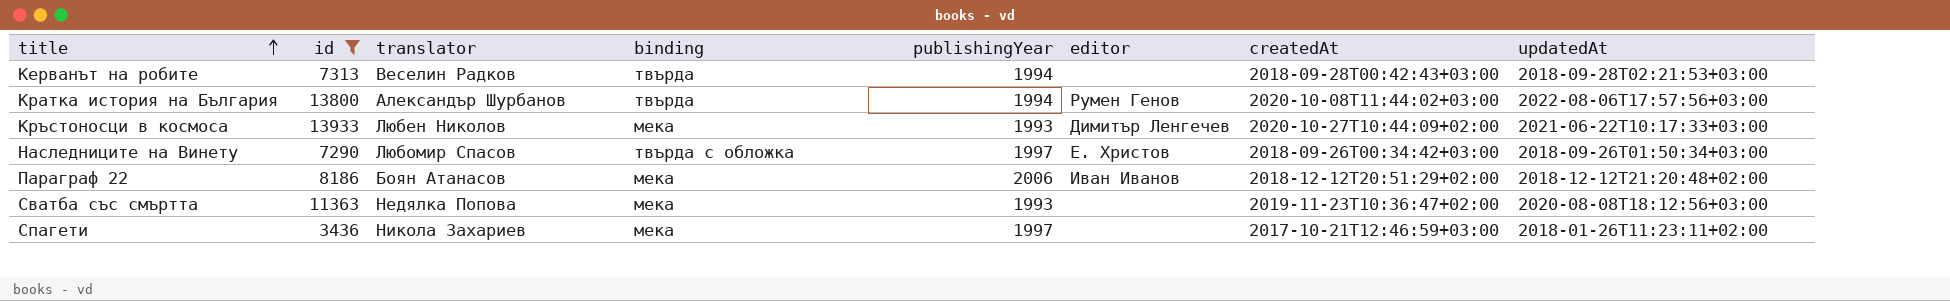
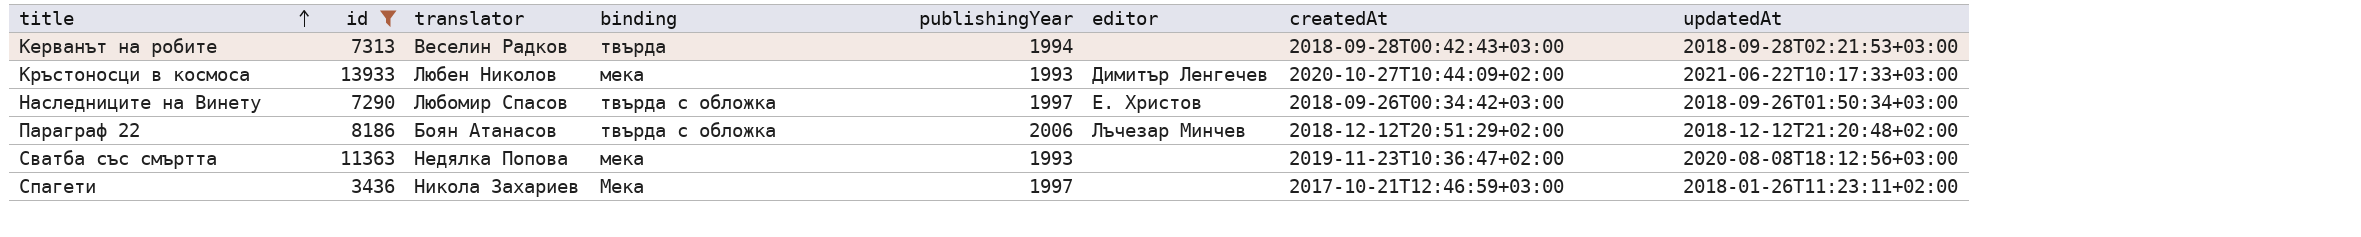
row Кратка история на България: 13800 | Александър Шурбанов | твърда | 1994 | Румен Генов | 2020-10-08T11:44:02+03:00 | 2022-08-06T17:57:56+03:00 -> none
Параграф 22 | binding: мека -> твърда с обложка
Параграф 22 | editor: Иван Иванов -> Лъчезар Минчев
Спагети | binding: мека -> Мека

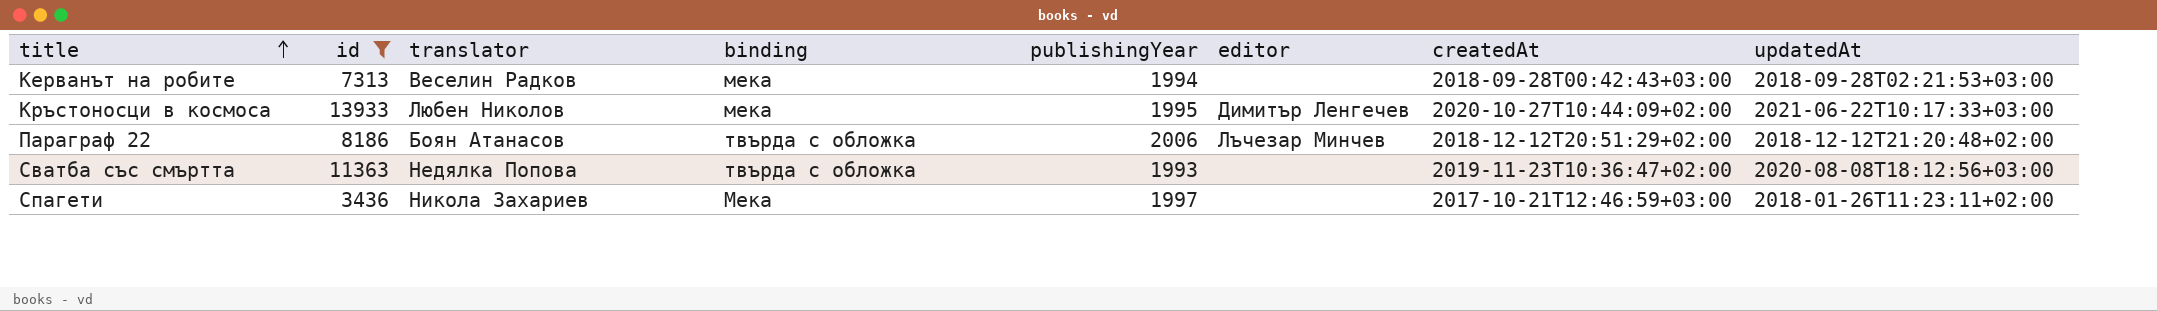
row Наследниците на Винету: 7290 | Любомир Спасов | твърда с обложка | 1997 | Е. Xpистoв | 2018-09-26T00:34:42+03:00 | 2018-09-26T01:50:34+03:00 -> none
Керванът на робите | binding: твърда -> мека
Кръстоносци в космоса | publishingYear: 1993 -> 1995
Сватба със смъртта | binding: мека -> твърда с обложка

